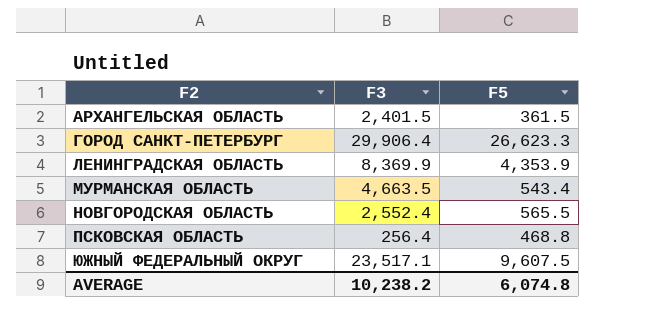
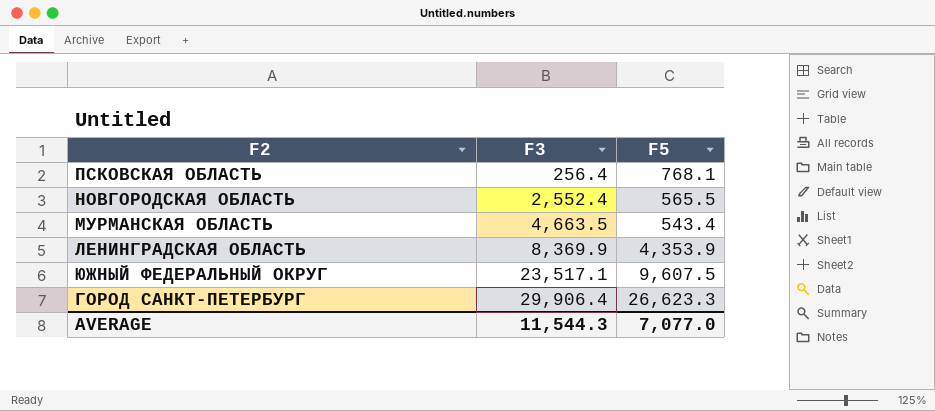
row order: F2 ascending -> F3 ascending
row АРХАНГЕЛЬСКАЯ ОБЛАСТЬ: 2,401.5 | 361.5 -> none
ПСКОВСКАЯ ОБЛАСТЬ | F5: 468.8 -> 768.1
AVERAGE | F3: 10,238.2 -> 11,544.3
AVERAGE | F5: 6,074.8 -> 7,077.0

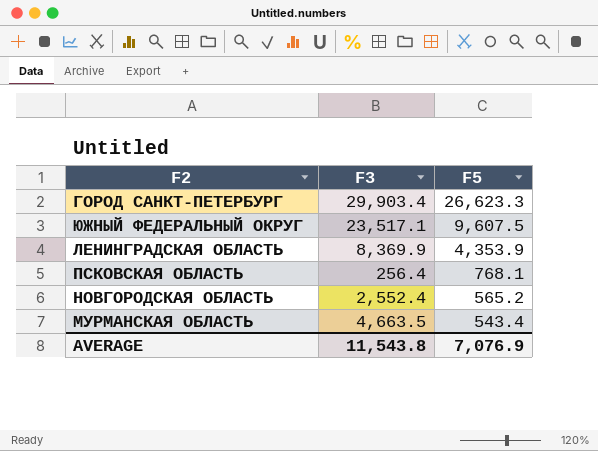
row order: F3 ascending -> F5 descending
ГОРОД САНКТ-ПЕТЕРБУРГ | F3: 29,906.4 -> 29,903.4
НОВГОРОДСКАЯ ОБЛАСТЬ | F5: 565.5 -> 565.2
AVERAGE | F3: 11,544.3 -> 11,543.8
AVERAGE | F5: 7,077.0 -> 7,076.9

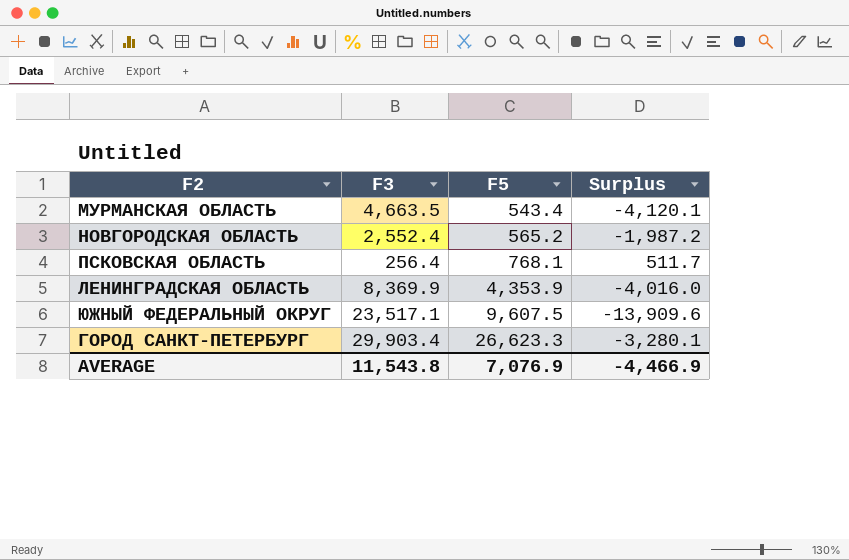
row order: F5 descending -> F5 ascending
column Surplus | formula: none -> [F5] - [F3]

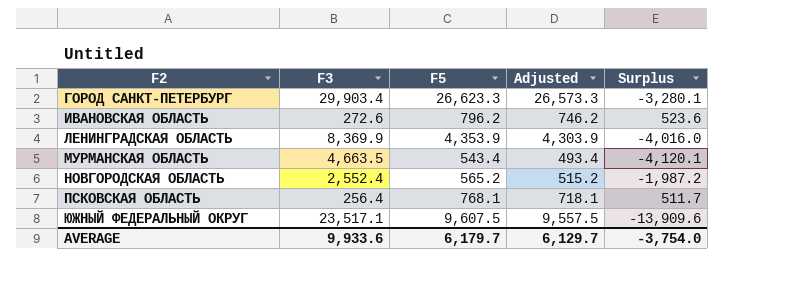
row order: F5 ascending -> F2 ascending
column Adjusted | formula: none -> [F5] - 50
row ИВАНОВСКАЯ ОБЛАСТЬ: none -> 272.6 | 796.2 | 746.2 | 523.6
AVERAGE | F3: 11,543.8 -> 9,933.6
AVERAGE | F5: 7,076.9 -> 6,179.7
AVERAGE | Surplus: -4,466.9 -> -3,754.0

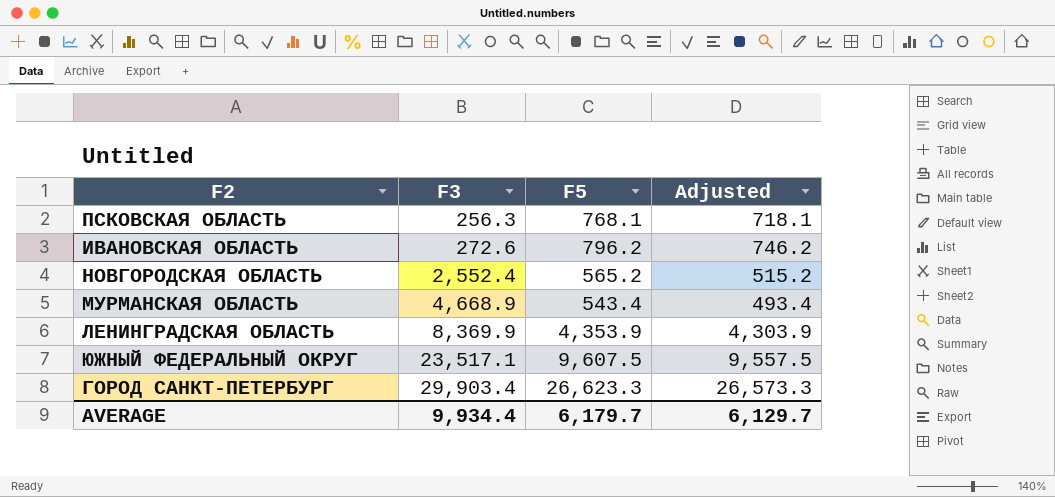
row order: F2 ascending -> F3 ascending
column Surplus | formula: [F5] - [F3] -> none
ПСКОВСКАЯ ОБЛАСТЬ | F3: 256.4 -> 256.3
МУРМАНСКАЯ ОБЛАСТЬ | F3: 4,663.5 -> 4,668.9
AVERAGE | F3: 9,933.6 -> 9,934.4

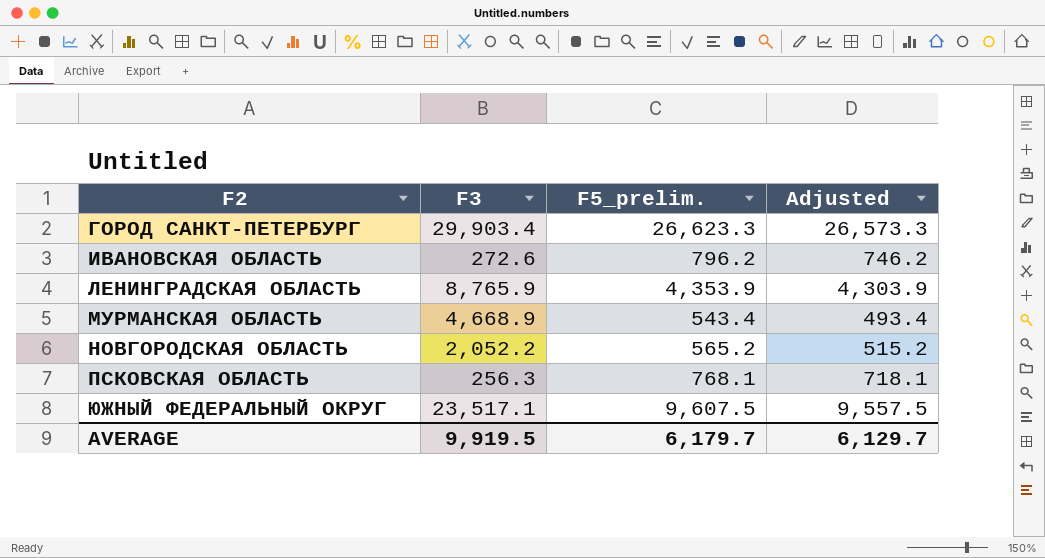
row order: F3 ascending -> F2 ascending
column name: F5 -> F5_prelim.
ЛЕНИНГРАДСКАЯ ОБЛАСТЬ | F3: 8,369.9 -> 8,765.9
НОВГОРОДСКАЯ ОБЛАСТЬ | F3: 2,552.4 -> 2,052.2
AVERAGE | F3: 9,934.4 -> 9,919.5

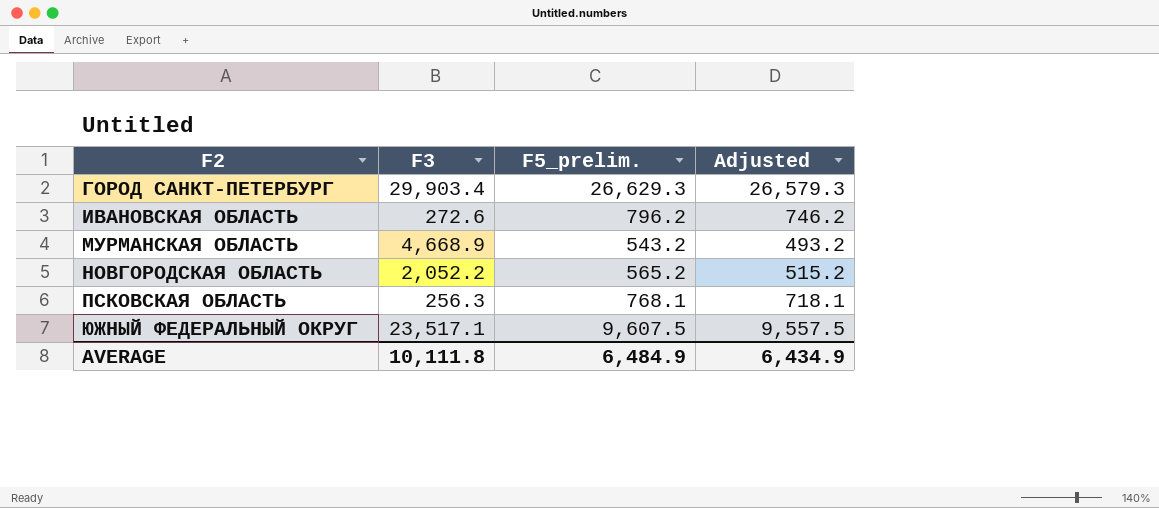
row ЛЕНИНГРАДСКАЯ ОБЛАСТЬ: 8,765.9 | 4,353.9 | 4,303.9 -> none
ГОРОД САНКТ-ПЕТЕРБУРГ | F5_prelim.: 26,623.3 -> 26,629.3
ГОРОД САНКТ-ПЕТЕРБУРГ | Adjusted: 26,573.3 -> 26,579.3
МУРМАНСКАЯ ОБЛАСТЬ | F5_prelim.: 543.4 -> 543.2
МУРМАНСКАЯ ОБЛАСТЬ | Adjusted: 493.4 -> 493.2
AVERAGE | F3: 9,919.5 -> 10,111.8
AVERAGE | F5_prelim.: 6,179.7 -> 6,484.9
AVERAGE | Adjusted: 6,129.7 -> 6,434.9

